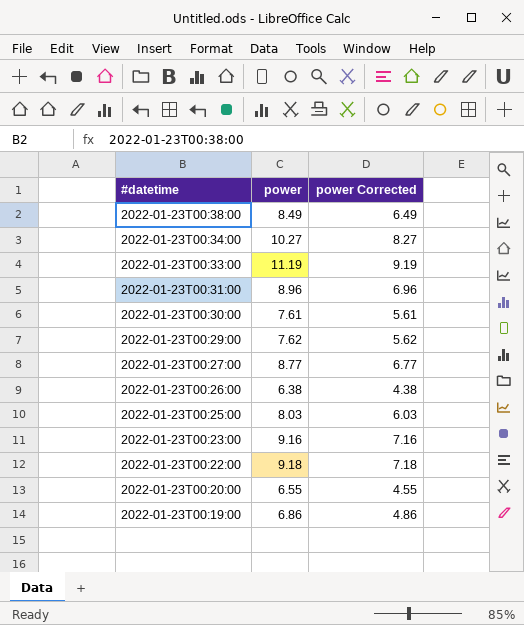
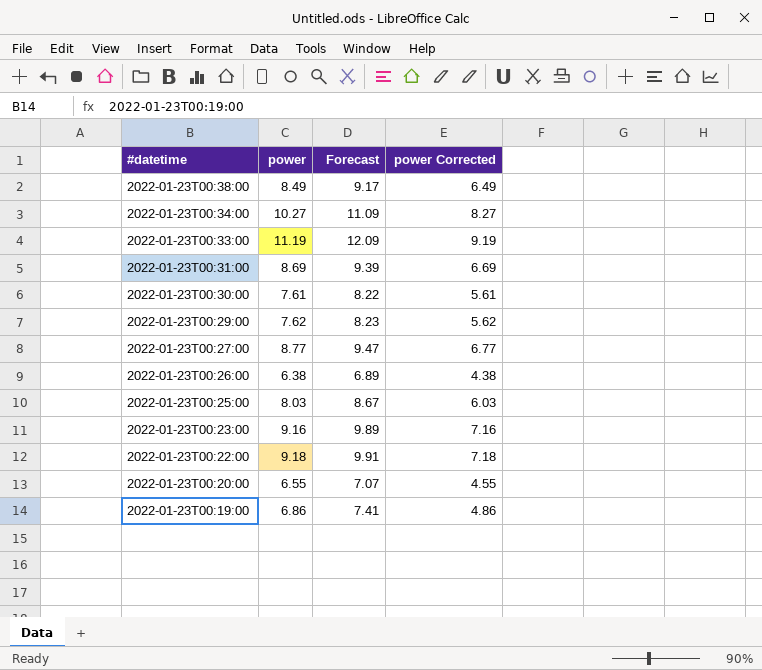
column Forecast | formula: none -> [power] * 1.08
2022-01-23T00:31:00 | power: 8.96 -> 8.69
2022-01-23T00:31:00 | power Corrected: 6.96 -> 6.69

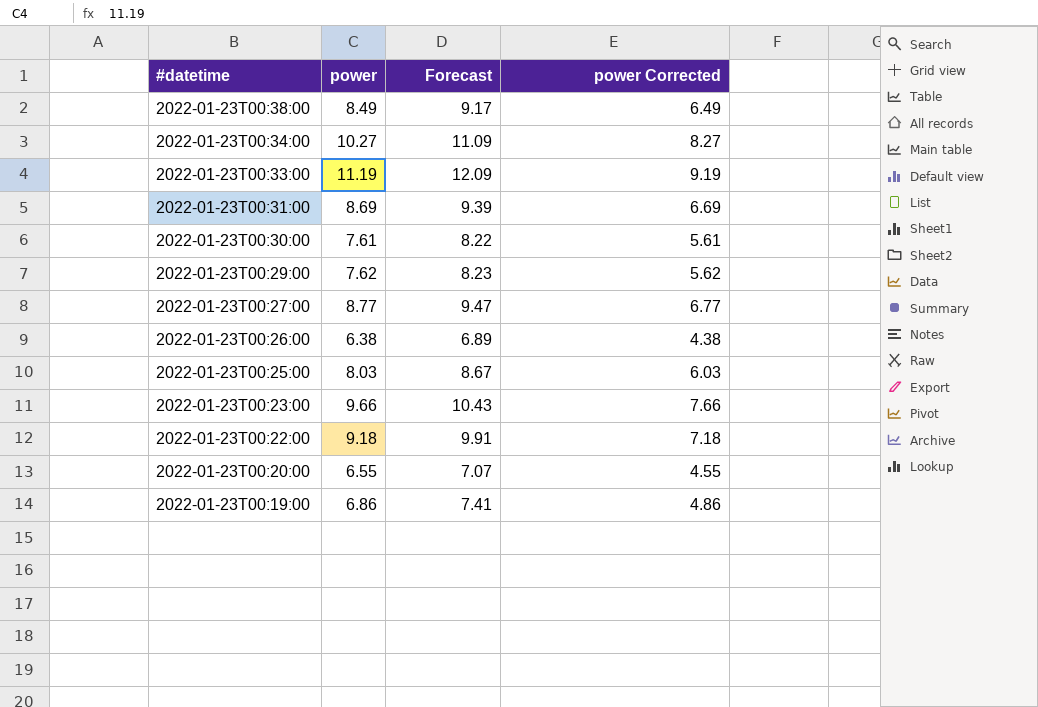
2022-01-23T00:23:00 | power: 9.16 -> 9.66
2022-01-23T00:23:00 | Forecast: 9.89 -> 10.43
2022-01-23T00:23:00 | power Corrected: 7.16 -> 7.66

